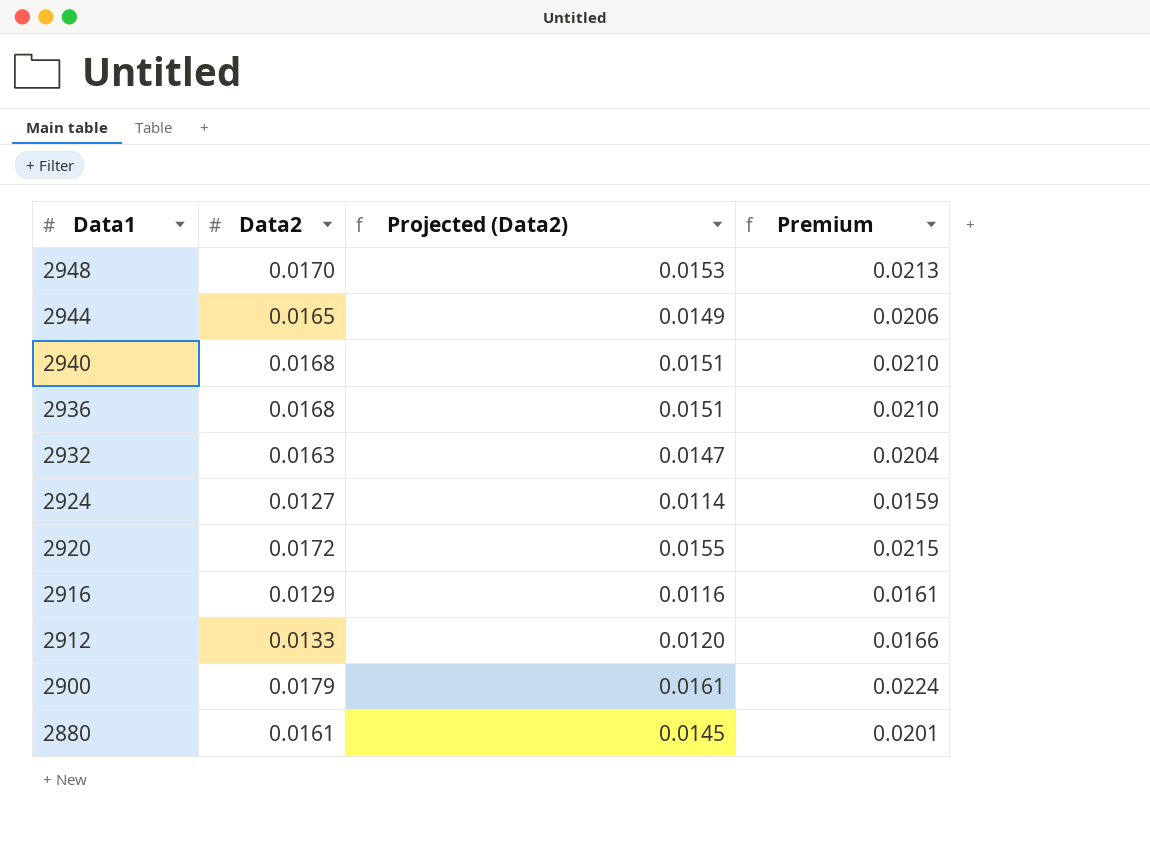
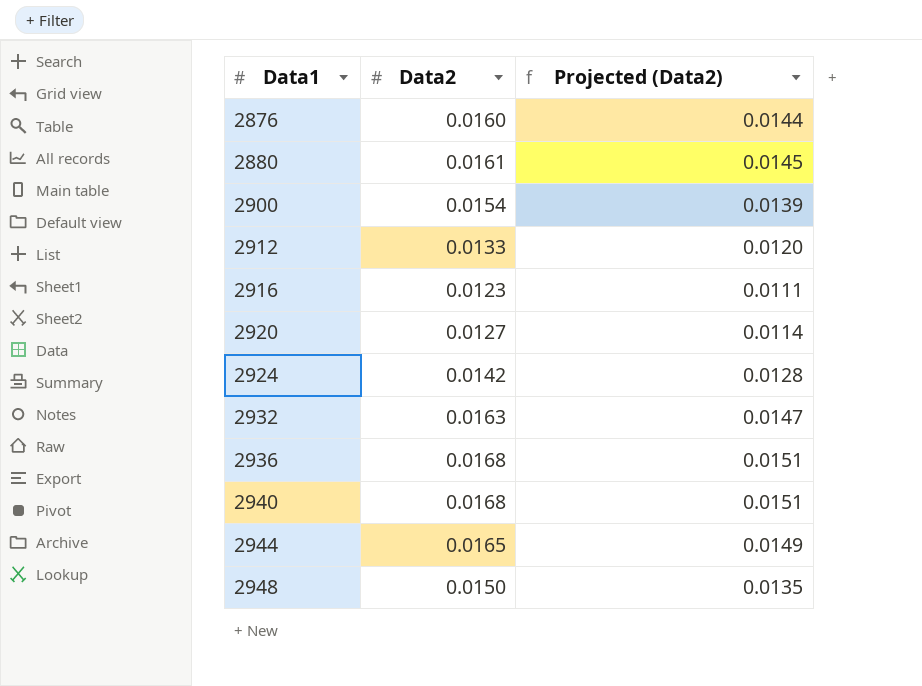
row order: Data1 descending -> Data1 ascending
column Premium | formula: [Data2] * 1.25 -> none
row 2876: none -> 0.0160 | 0.0144
2900 | Data2: 0.0179 -> 0.0154
2900 | Projected (Data2): 0.0161 -> 0.0139
2916 | Data2: 0.0129 -> 0.0123
2916 | Projected (Data2): 0.0116 -> 0.0111
2920 | Data2: 0.0172 -> 0.0127
2920 | Projected (Data2): 0.0155 -> 0.0114
2924 | Data2: 0.0127 -> 0.0142
2924 | Projected (Data2): 0.0114 -> 0.0128
2948 | Data2: 0.0170 -> 0.0150
2948 | Projected (Data2): 0.0153 -> 0.0135

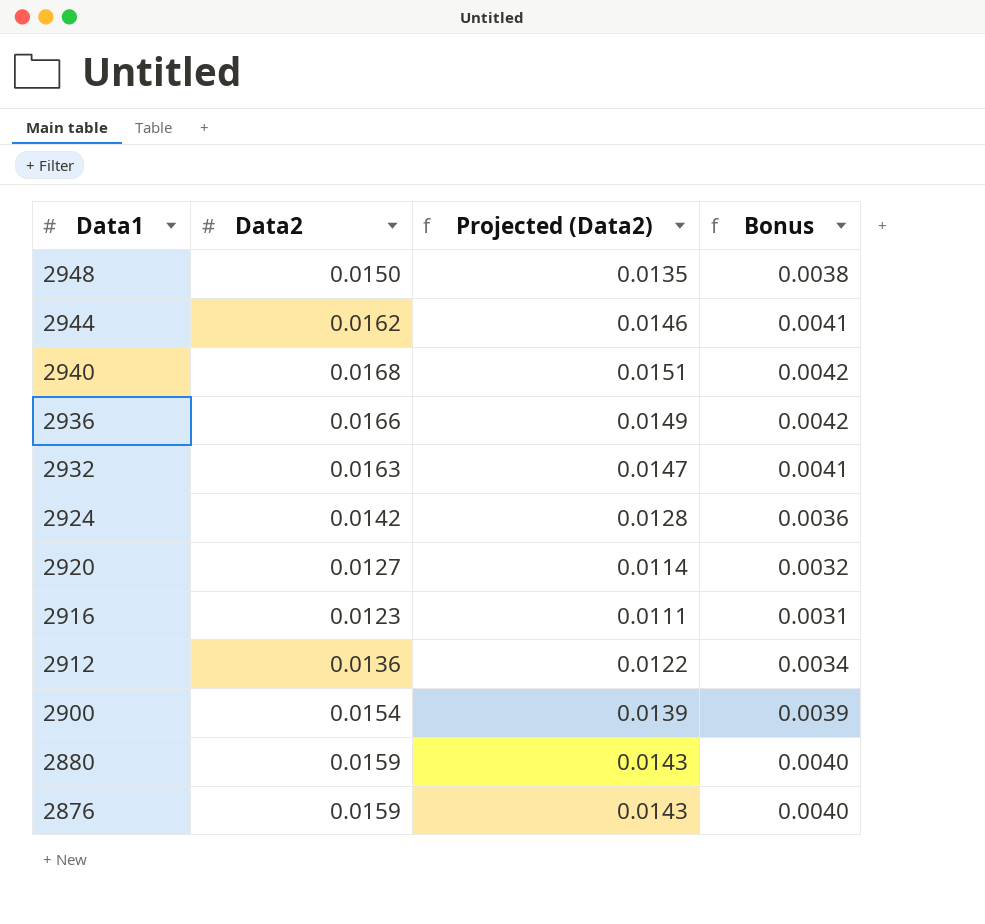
row order: Data1 ascending -> Data1 descending
column Bonus | formula: none -> [Data2] * 0.25
2944 | Data2: 0.0165 -> 0.0162
2944 | Projected (Data2): 0.0149 -> 0.0146
2936 | Data2: 0.0168 -> 0.0166
2936 | Projected (Data2): 0.0151 -> 0.0149
2912 | Data2: 0.0133 -> 0.0136
2912 | Projected (Data2): 0.0120 -> 0.0122
2880 | Data2: 0.0161 -> 0.0159
2880 | Projected (Data2): 0.0145 -> 0.0143
2876 | Data2: 0.0160 -> 0.0159
2876 | Projected (Data2): 0.0144 -> 0.0143

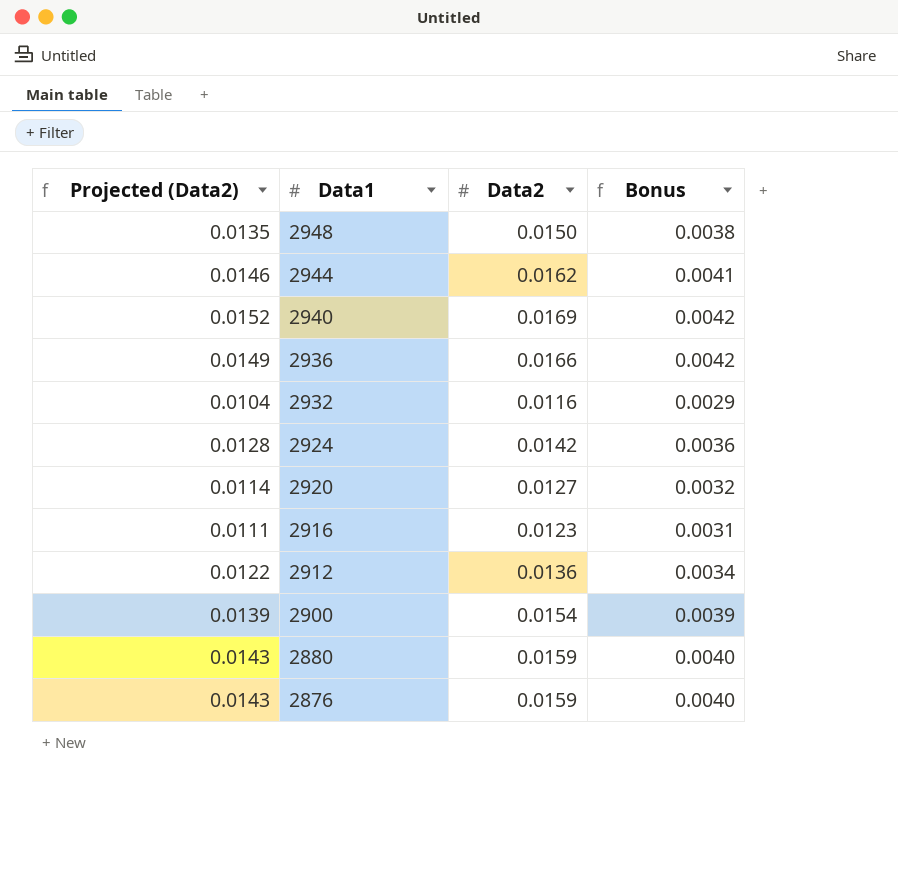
column Projected (Data2) | position: 3 -> 1
2940 | Projected (Data2): 0.0151 -> 0.0152
2940 | Data2: 0.0168 -> 0.0169
2932 | Projected (Data2): 0.0147 -> 0.0104
2932 | Data2: 0.0163 -> 0.0116
2932 | Bonus: 0.0041 -> 0.0029

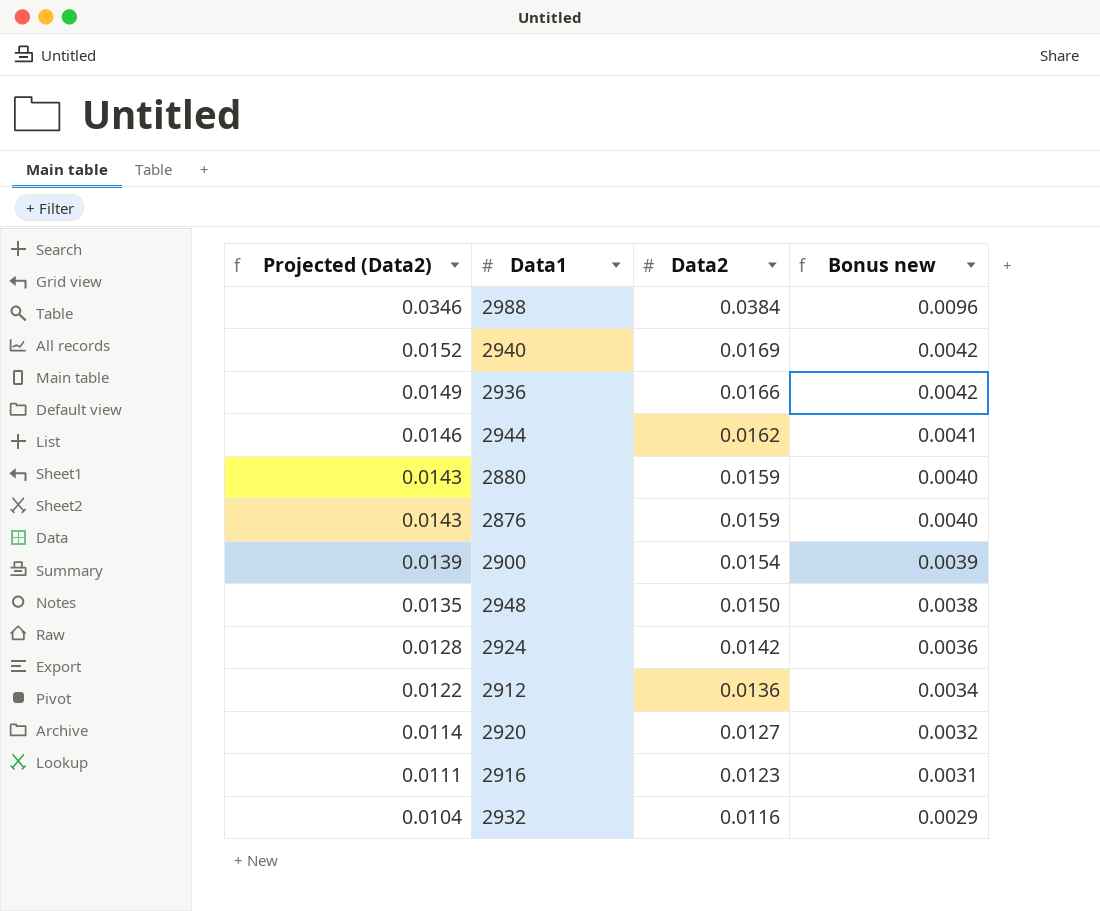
row order: Data1 descending -> Projected (Data2) descending
column name: Bonus -> Bonus new
row 2988: none -> 0.0346 | 0.0384 | 0.0096

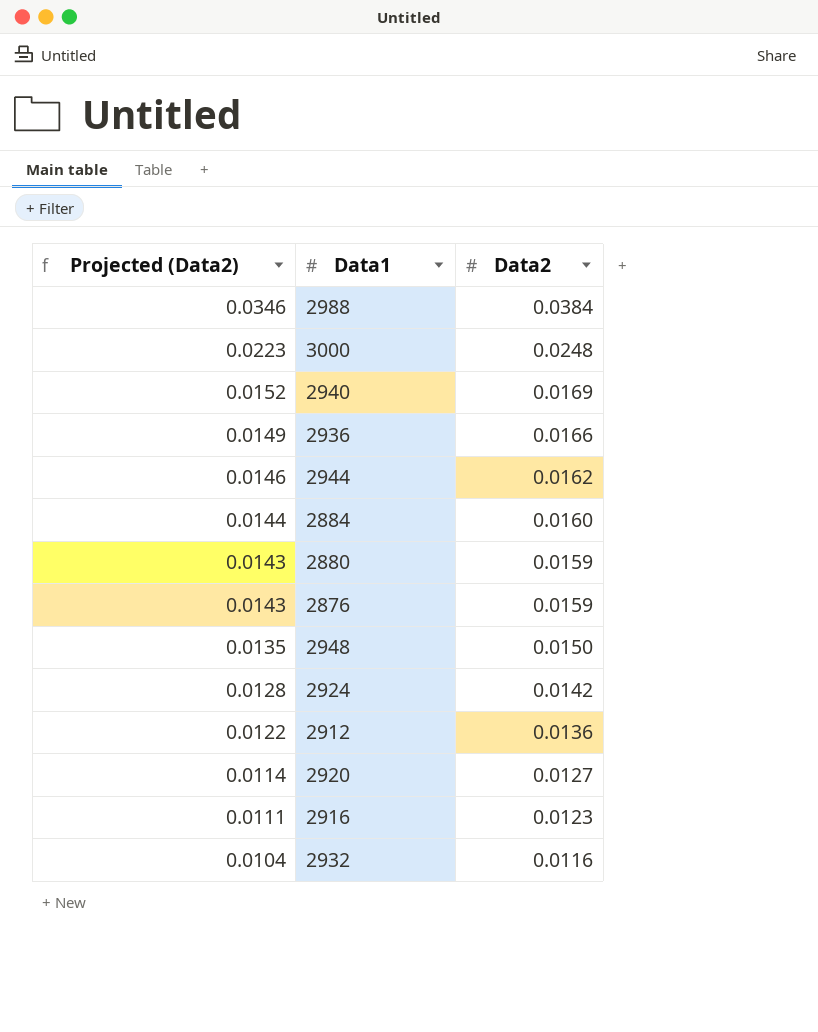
column Bonus new | formula: [Data2] * 0.25 -> none
row 2900: 0.0139 | 0.0154 | 0.0039 -> none
row 3000: none -> 0.0223 | 0.0248
row 2884: none -> 0.0144 | 0.0160

